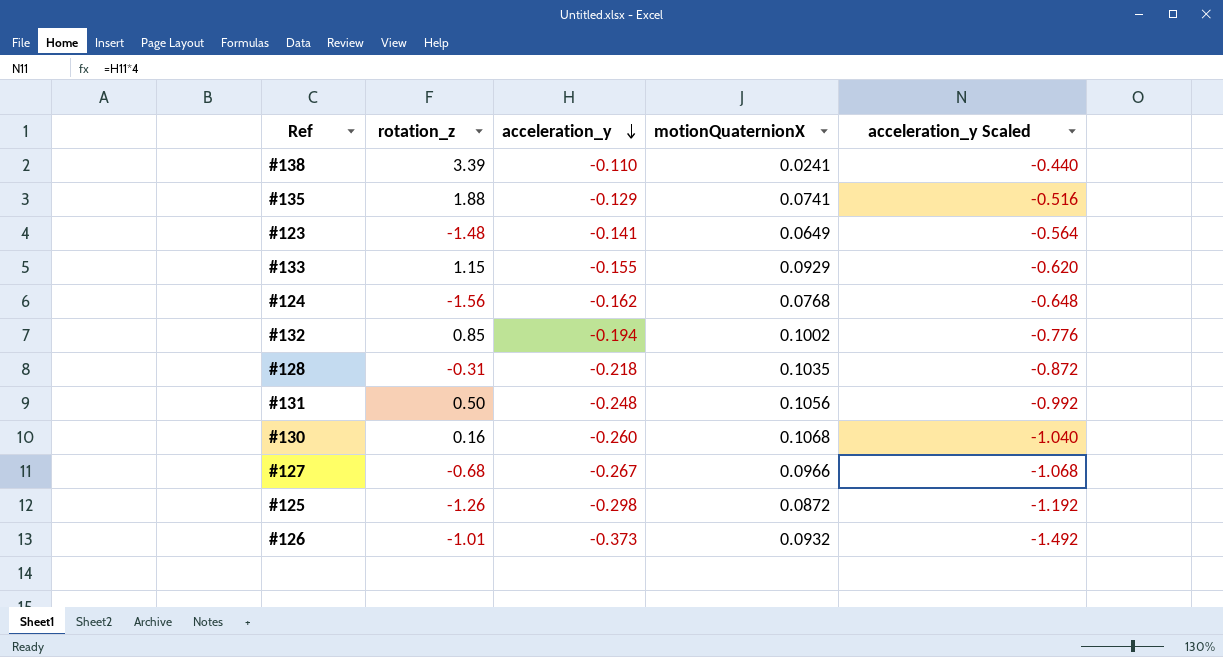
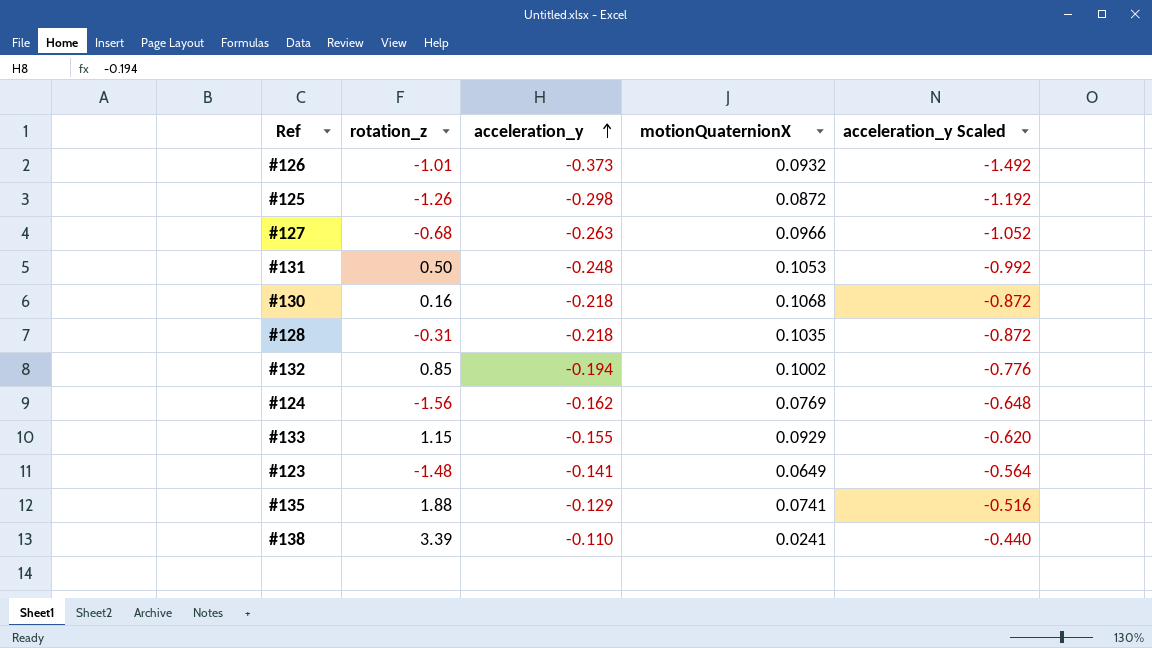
row order: acceleration_y descending -> acceleration_y ascending
#127 | acceleration_y: -0.267 -> -0.263
#127 | acceleration_y Scaled: -1.068 -> -1.052
#131 | motionQuaternionX: 0.1056 -> 0.1053
#130 | acceleration_y: -0.260 -> -0.218
#130 | acceleration_y Scaled: -1.040 -> -0.872
#124 | motionQuaternionX: 0.0768 -> 0.0769

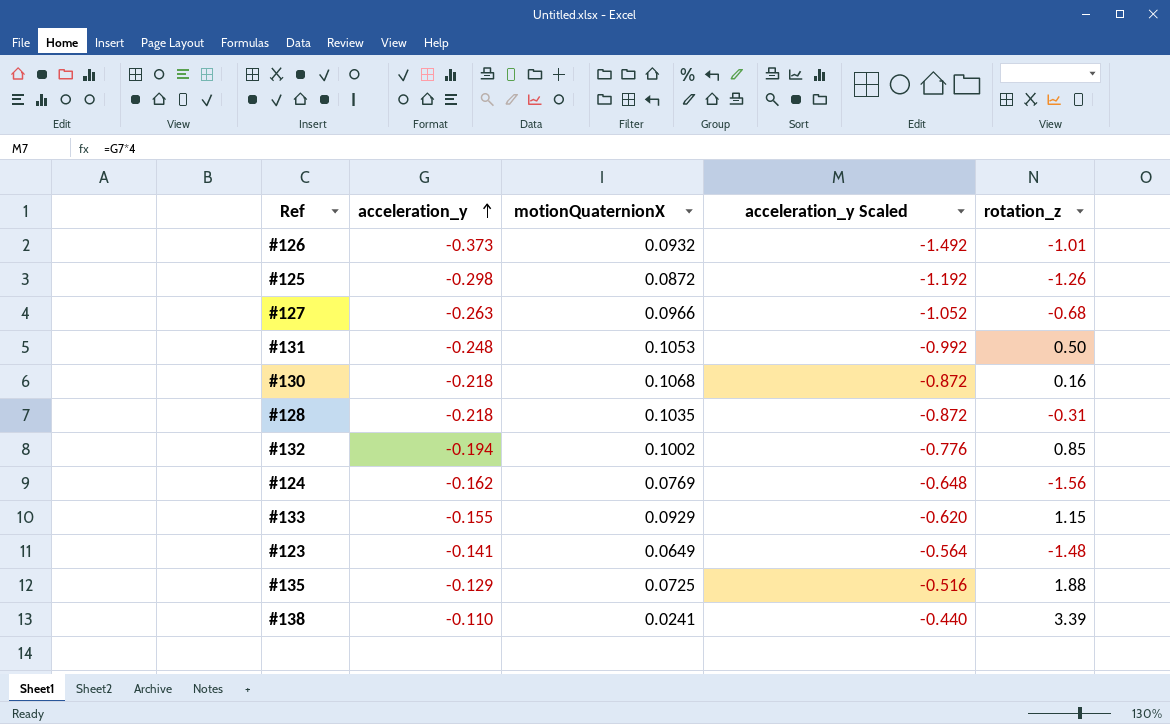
column rotation_z | position: 2 -> 5
#135 | motionQuaternionX: 0.0741 -> 0.0725

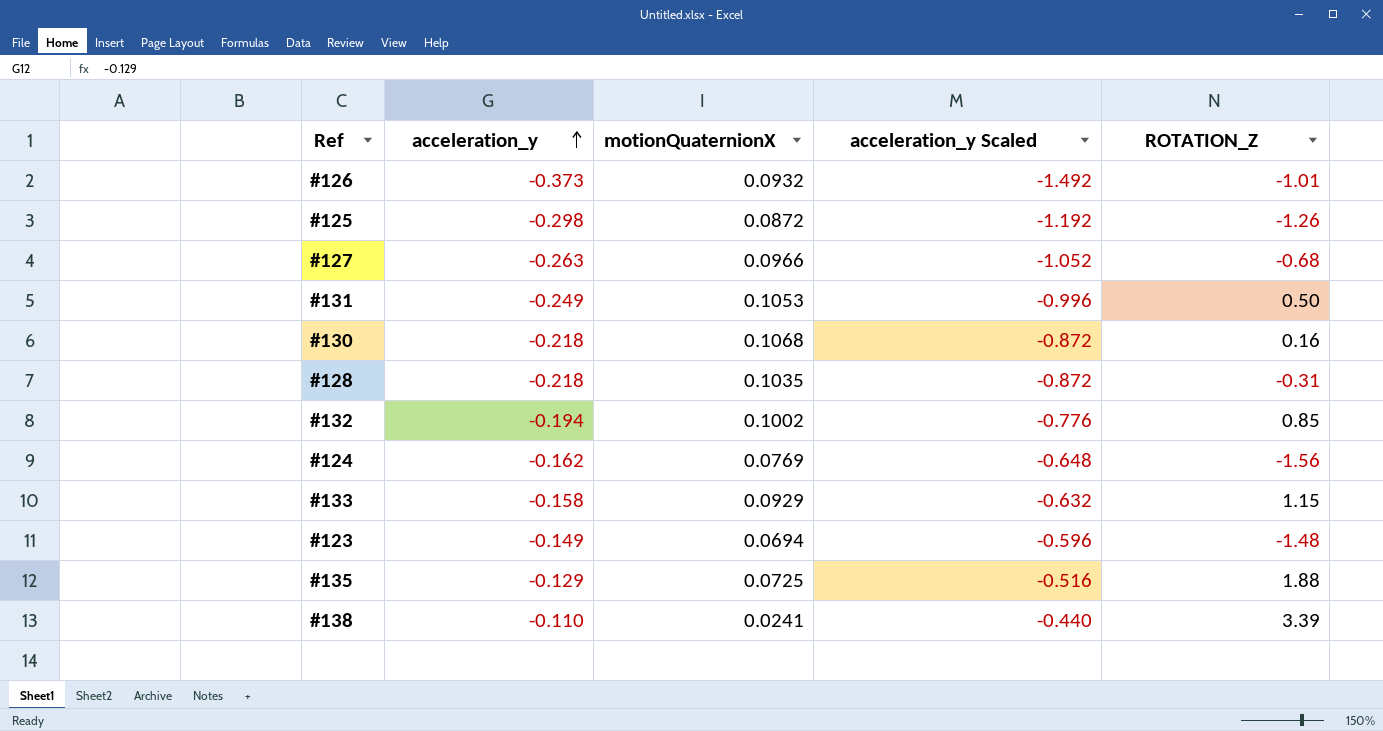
column name: rotation_z -> ROTATION_Z
#131 | acceleration_y: -0.248 -> -0.249
#131 | acceleration_y Scaled: -0.992 -> -0.996
#133 | acceleration_y: -0.155 -> -0.158
#133 | acceleration_y Scaled: -0.620 -> -0.632
#123 | acceleration_y: -0.141 -> -0.149
#123 | motionQuaternionX: 0.0649 -> 0.0694
#123 | acceleration_y Scaled: -0.564 -> -0.596

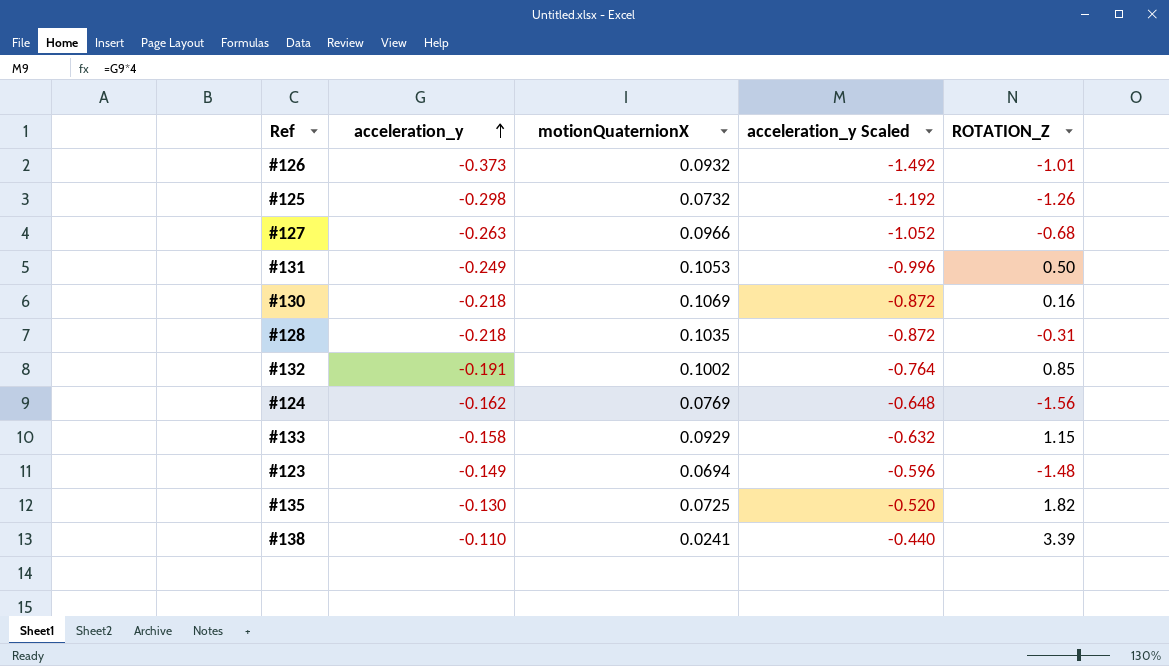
#125 | motionQuaternionX: 0.0872 -> 0.0732
#130 | motionQuaternionX: 0.1068 -> 0.1069
#132 | acceleration_y: -0.194 -> -0.191
#132 | acceleration_y Scaled: -0.776 -> -0.764
#135 | acceleration_y: -0.129 -> -0.130
#135 | acceleration_y Scaled: -0.516 -> -0.520
#135 | ROTATION_Z: 1.88 -> 1.82

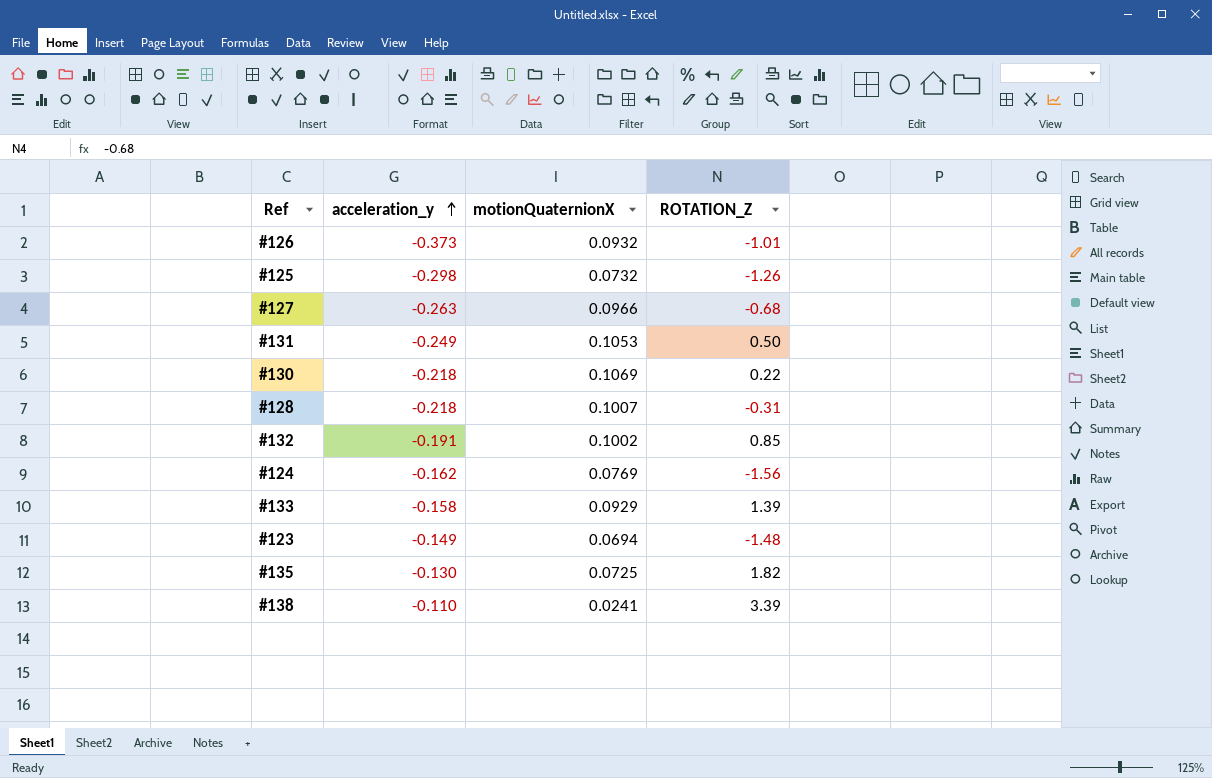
column acceleration_y Scaled | formula: [acceleration_y] * 4 -> none
#130 | ROTATION_Z: 0.16 -> 0.22
#128 | motionQuaternionX: 0.1035 -> 0.1007
#133 | ROTATION_Z: 1.15 -> 1.39

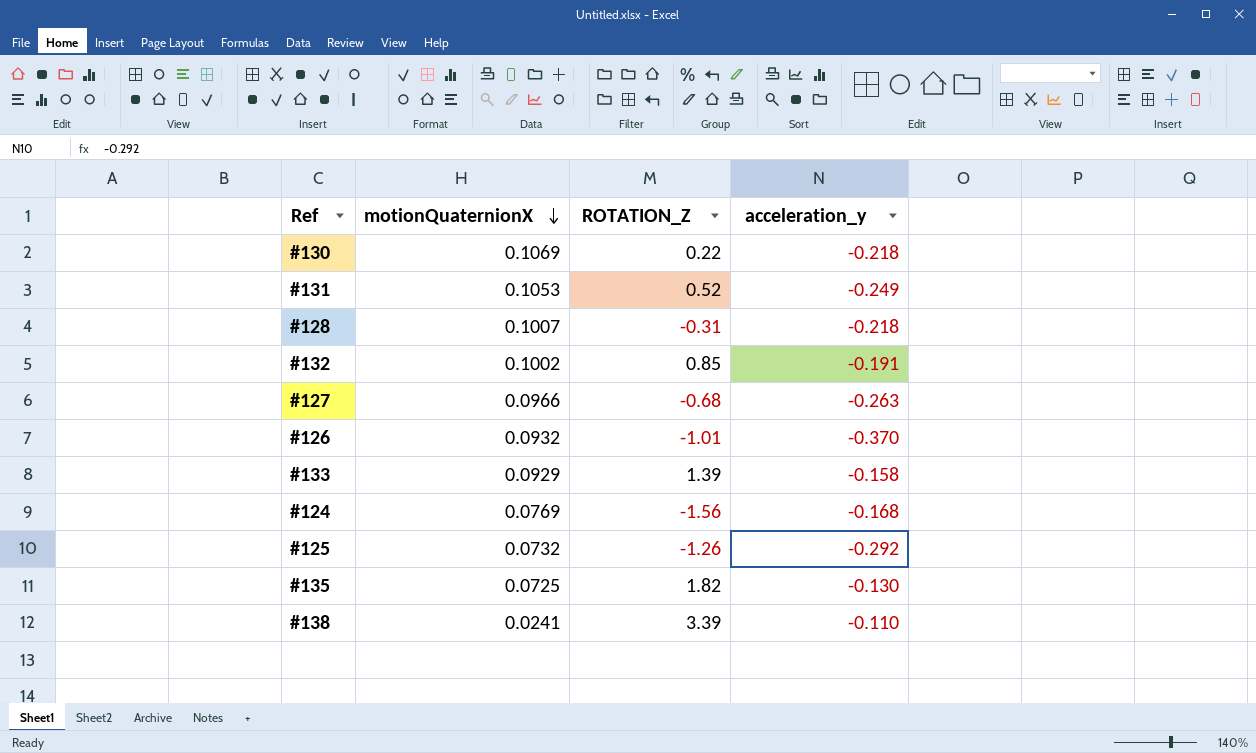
row order: acceleration_y ascending -> motionQuaternionX descending
column acceleration_y | position: 2 -> 4
row #123: -0.149 | 0.0694 | -1.48 -> none
#131 | ROTATION_Z: 0.50 -> 0.52
#126 | acceleration_y: -0.373 -> -0.370
#124 | acceleration_y: -0.162 -> -0.168
#125 | acceleration_y: -0.298 -> -0.292

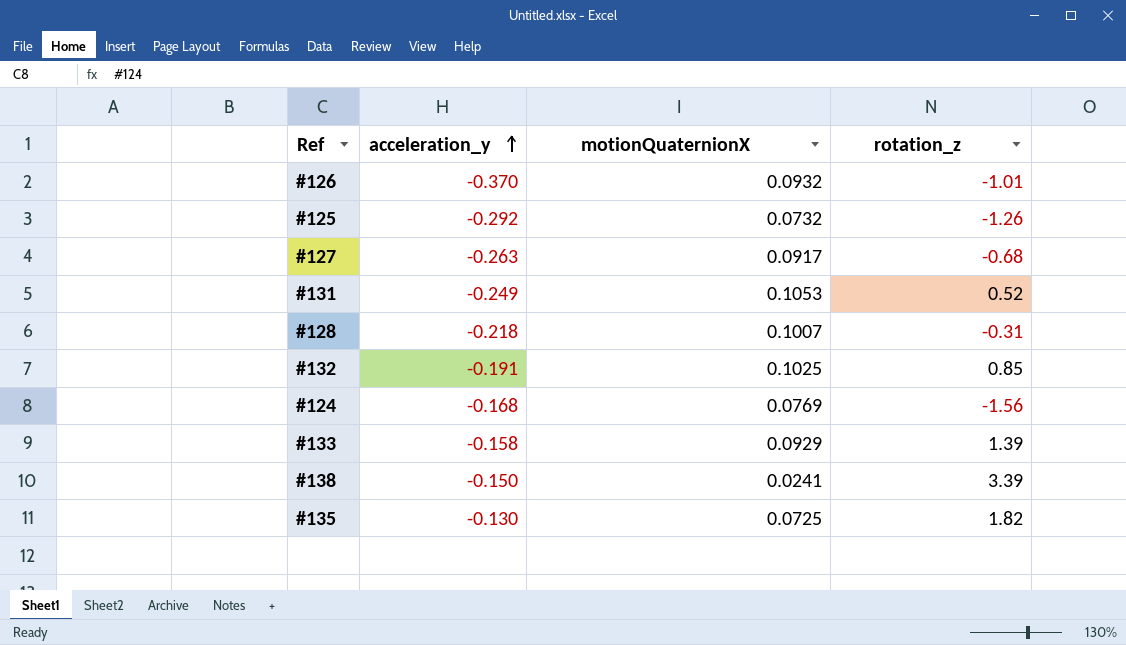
row order: motionQuaternionX descending -> acceleration_y ascending
column acceleration_y | position: 4 -> 2
column name: ROTATION_Z -> rotation_z
row #130: 0.1069 | 0.22 | -0.218 -> none
#127 | motionQuaternionX: 0.0966 -> 0.0917
#132 | motionQuaternionX: 0.1002 -> 0.1025
#138 | acceleration_y: -0.110 -> -0.150

